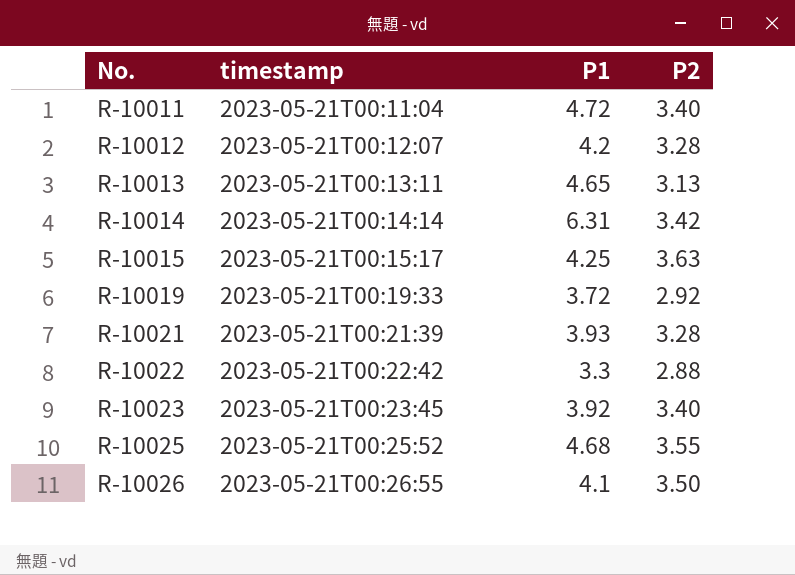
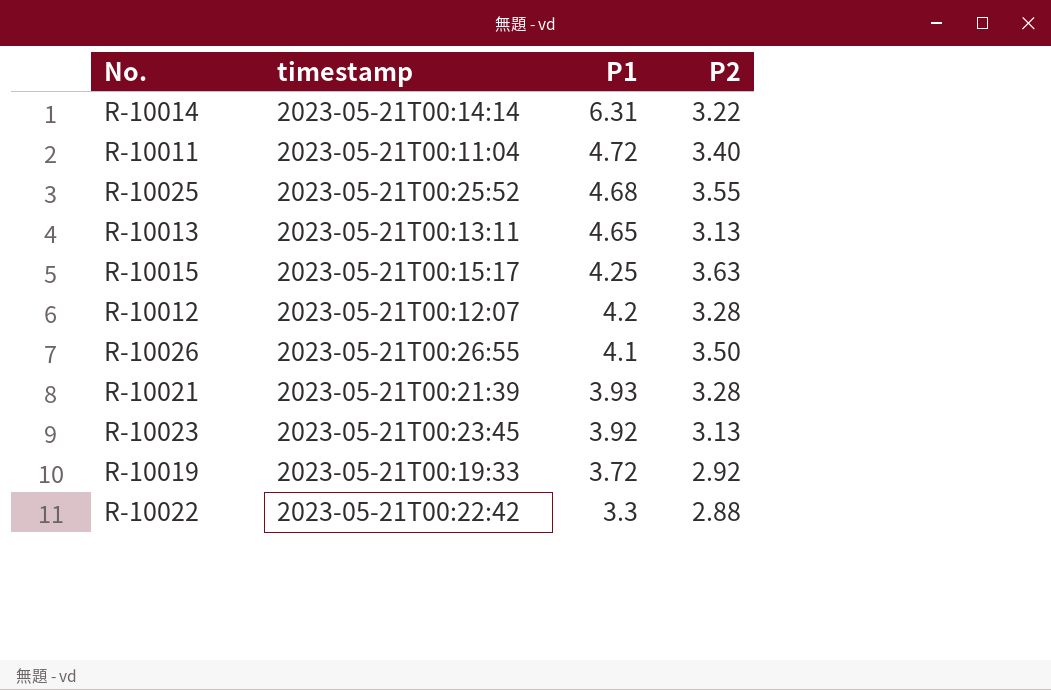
row order: No. ascending -> P1 descending
R-10014 | P2: 3.42 -> 3.22
R-10023 | P2: 3.40 -> 3.13

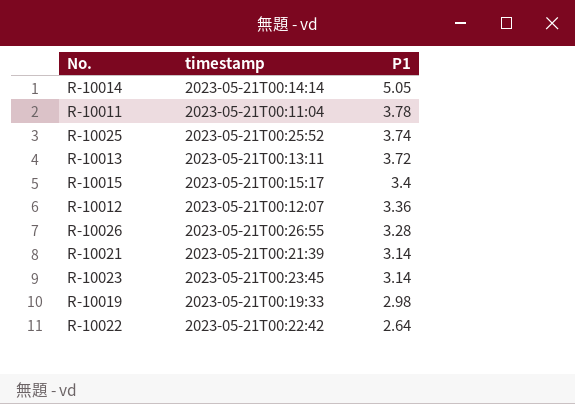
column P2 | position: 4 -> none
R-10014 | P1: 6.31 -> 5.05
R-10011 | P1: 4.72 -> 3.78
R-10025 | P1: 4.68 -> 3.74
R-10013 | P1: 4.65 -> 3.72
R-10015 | P1: 4.25 -> 3.4
R-10012 | P1: 4.2 -> 3.36
R-10026 | P1: 4.1 -> 3.28
R-10021 | P1: 3.93 -> 3.14
R-10023 | P1: 3.92 -> 3.14
R-10019 | P1: 3.72 -> 2.98
R-10022 | P1: 3.3 -> 2.64

